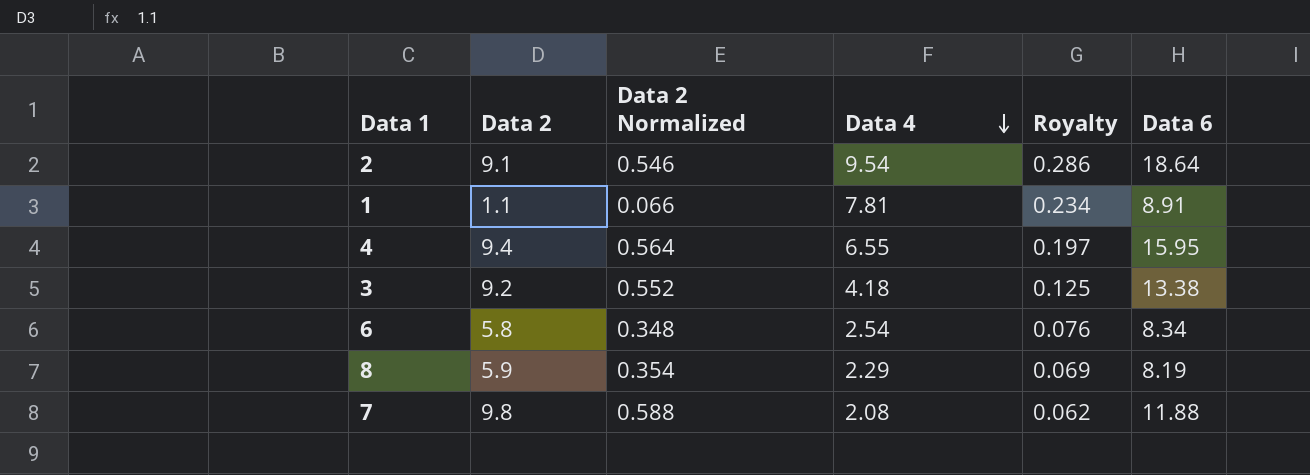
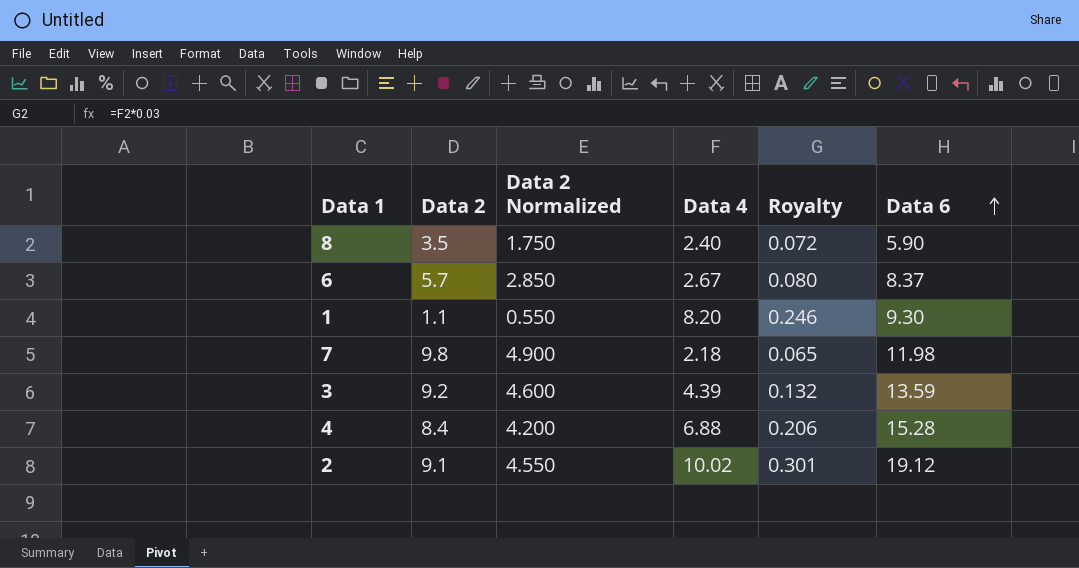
row order: Data 4 descending -> Data 6 ascending
column Data 2 Normalized | formula: [Data 2] * 0.06 -> [Data 2] * 0.5
8 | Data 2: 5.9 -> 3.5
8 | Data 4: 2.29 -> 2.40
8 | Royalty: 0.069 -> 0.072
8 | Data 6: 8.19 -> 5.90
6 | Data 2: 5.8 -> 5.7
6 | Data 4: 2.54 -> 2.67
6 | Royalty: 0.076 -> 0.080
6 | Data 6: 8.34 -> 8.37
1 | Data 4: 7.81 -> 8.20
1 | Royalty: 0.234 -> 0.246
1 | Data 6: 8.91 -> 9.30
7 | Data 4: 2.08 -> 2.18
7 | Royalty: 0.062 -> 0.065
7 | Data 6: 11.88 -> 11.98
3 | Data 4: 4.18 -> 4.39
3 | Royalty: 0.125 -> 0.132
3 | Data 6: 13.38 -> 13.59
4 | Data 2: 9.4 -> 8.4
4 | Data 4: 6.55 -> 6.88
4 | Royalty: 0.197 -> 0.206
4 | Data 6: 15.95 -> 15.28
2 | Data 4: 9.54 -> 10.02
2 | Royalty: 0.286 -> 0.301
2 | Data 6: 18.64 -> 19.12

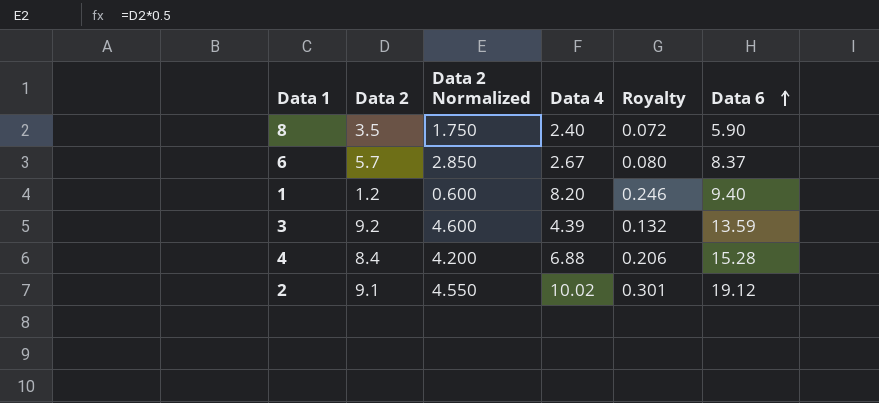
row 7: 9.8 | 4.900 | 2.18 | 0.065 | 11.98 -> none
1 | Data 2: 1.1 -> 1.2
1 | Data 2 Normalized: 0.550 -> 0.600
1 | Data 6: 9.30 -> 9.40

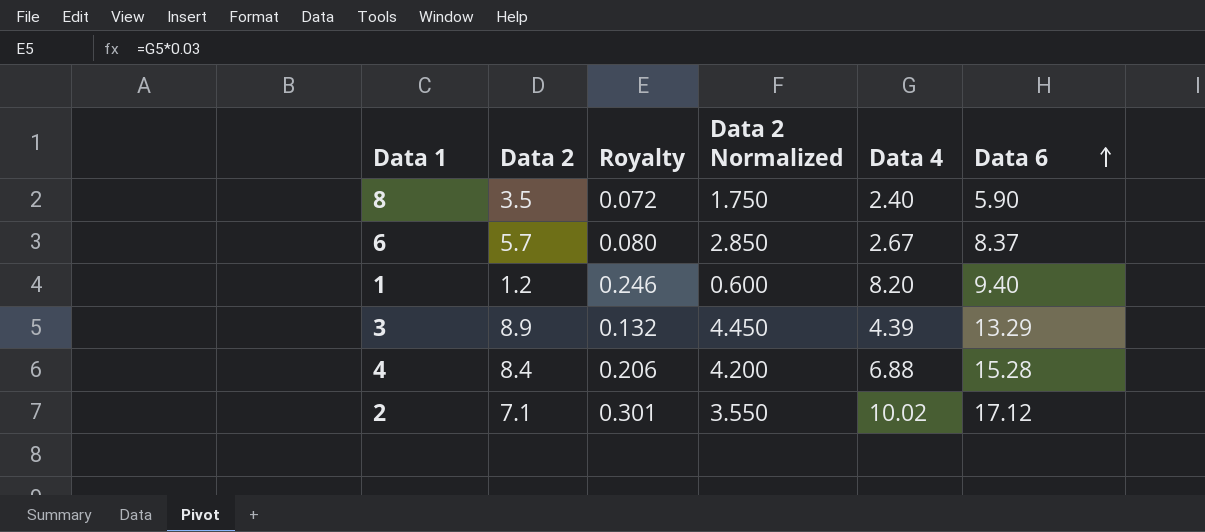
column Royalty | position: 5 -> 3
3 | Data 2: 9.2 -> 8.9
3 | Data 2 Normalized: 4.600 -> 4.450
3 | Data 6: 13.59 -> 13.29
2 | Data 2: 9.1 -> 7.1
2 | Data 2 Normalized: 4.550 -> 3.550
2 | Data 6: 19.12 -> 17.12

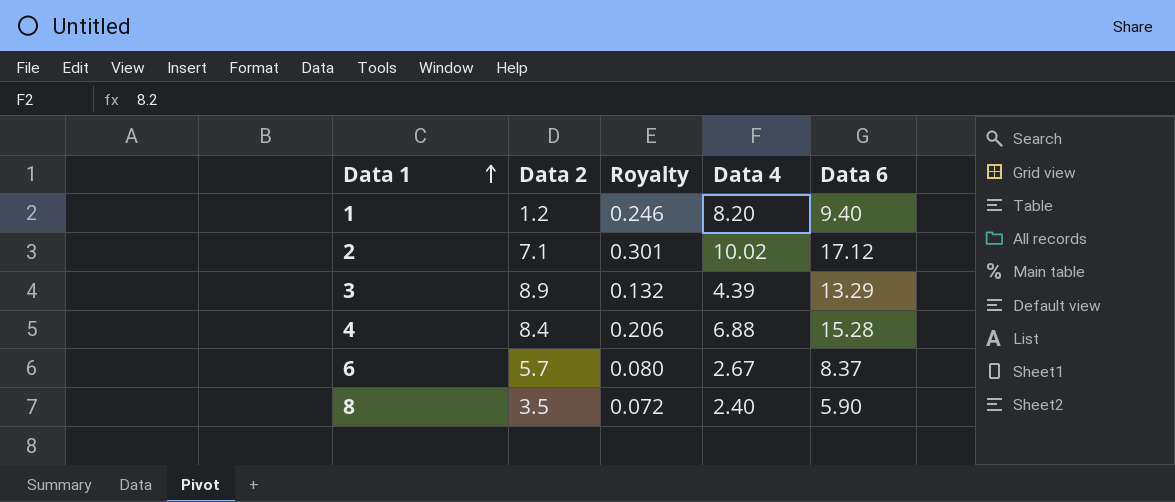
row order: Data 6 ascending -> Data 1 ascending
column Data 2 Normalized | formula: [Data 2] * 0.5 -> none

